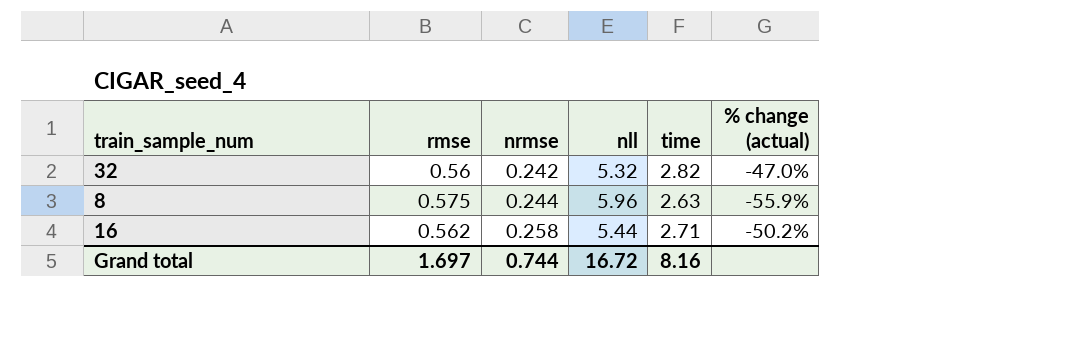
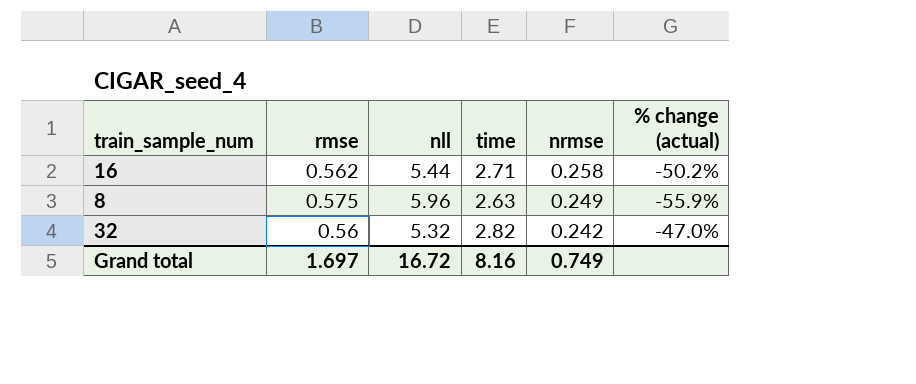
row order: nrmse ascending -> nrmse descending
column nrmse | position: 3 -> 5
8 | nrmse: 0.244 -> 0.249
Grand total | nrmse: 0.744 -> 0.749

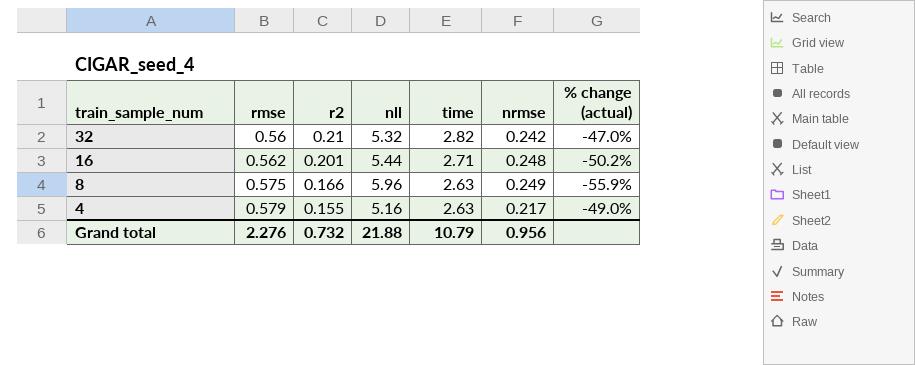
row order: nrmse descending -> train_sample_num descending
column r2 | position: none -> 3
16 | nrmse: 0.258 -> 0.248
row 4: none -> 0.579 | 0.155 | 5.16 | 2.63 | 0.217 | -49.0%
Grand total | rmse: 1.697 -> 2.276
Grand total | nll: 16.72 -> 21.88
Grand total | time: 8.16 -> 10.79
Grand total | nrmse: 0.749 -> 0.956

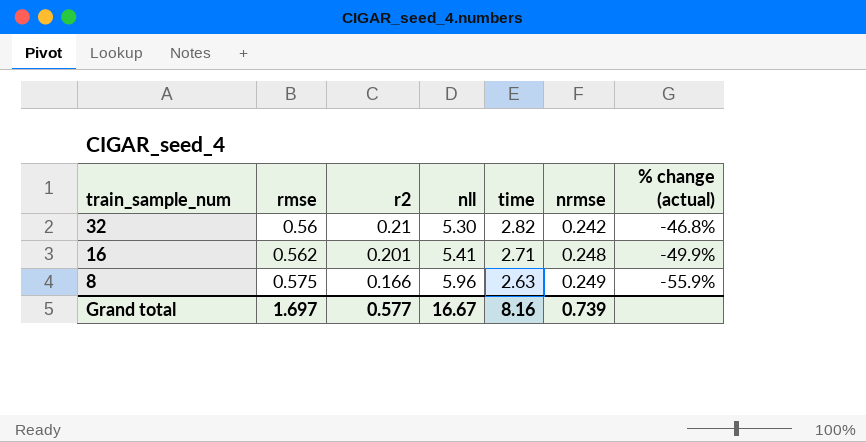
row 4: 0.579 | 0.155 | 5.16 | 2.63 | 0.217 | -49.0% -> none
32 | nll: 5.32 -> 5.30
32 | % change (actual): -47.0% -> -46.8%
16 | nll: 5.44 -> 5.41
16 | % change (actual): -50.2% -> -49.9%
Grand total | rmse: 2.276 -> 1.697
Grand total | r2: 0.732 -> 0.577
Grand total | nll: 21.88 -> 16.67
Grand total | time: 10.79 -> 8.16
Grand total | nrmse: 0.956 -> 0.739

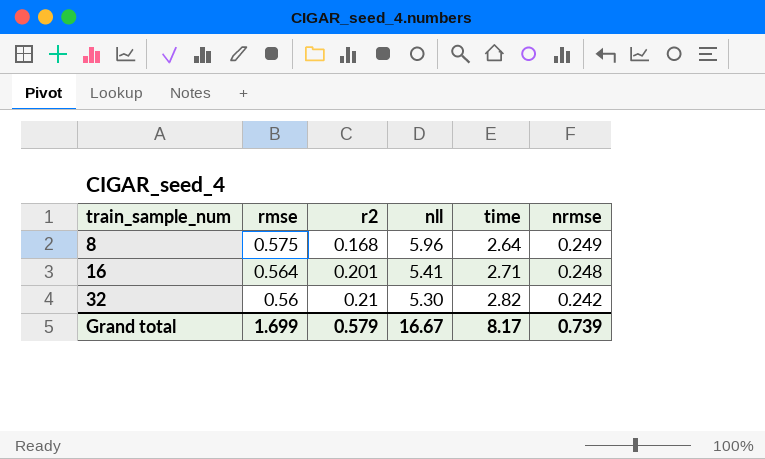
row order: train_sample_num descending -> train_sample_num ascending
column % change (actual) | formula: ([time] - [nll]) / [nll] -> none
8 | r2: 0.166 -> 0.168
8 | time: 2.63 -> 2.64
16 | rmse: 0.562 -> 0.564
Grand total | rmse: 1.697 -> 1.699
Grand total | r2: 0.577 -> 0.579
Grand total | time: 8.16 -> 8.17

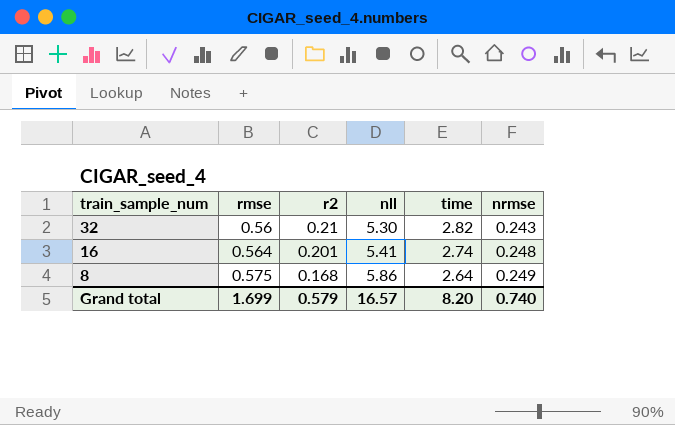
row order: train_sample_num ascending -> train_sample_num descending
32 | nrmse: 0.242 -> 0.243
16 | time: 2.71 -> 2.74
8 | nll: 5.96 -> 5.86
Grand total | nll: 16.67 -> 16.57
Grand total | time: 8.17 -> 8.20
Grand total | nrmse: 0.739 -> 0.740

